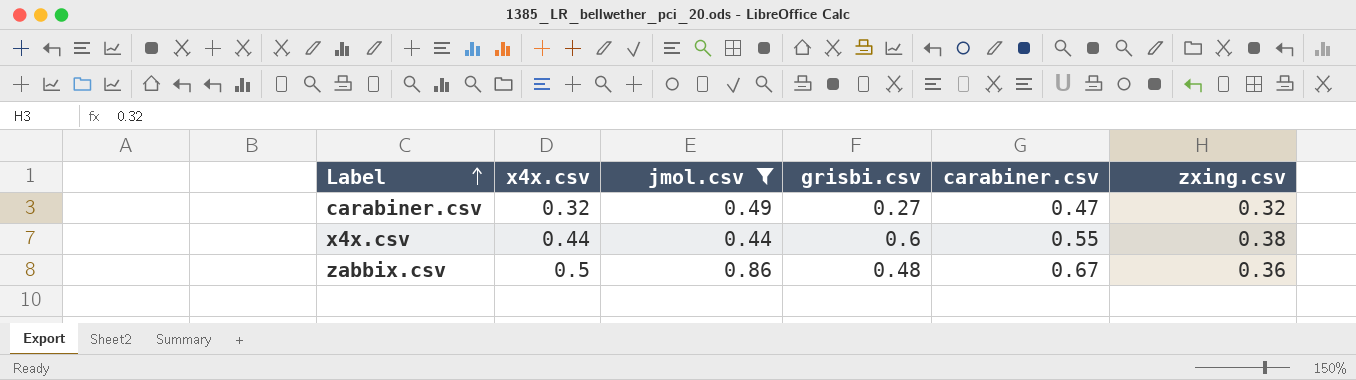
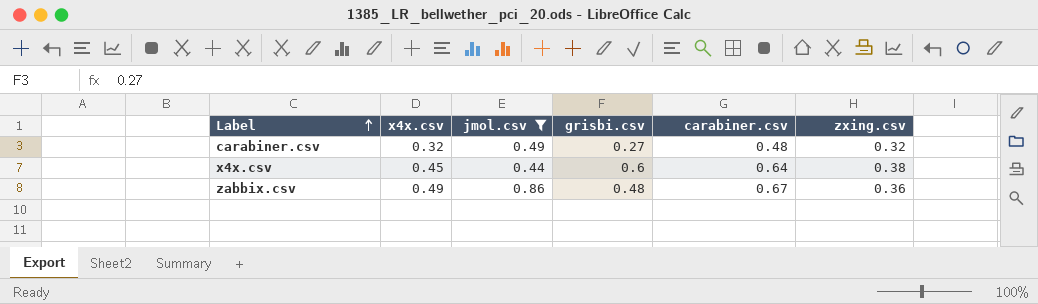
carabiner.csv | carabiner.csv: 0.47 -> 0.48
x4x.csv | x4x.csv: 0.44 -> 0.45
x4x.csv | carabiner.csv: 0.55 -> 0.64
zabbix.csv | x4x.csv: 0.5 -> 0.49

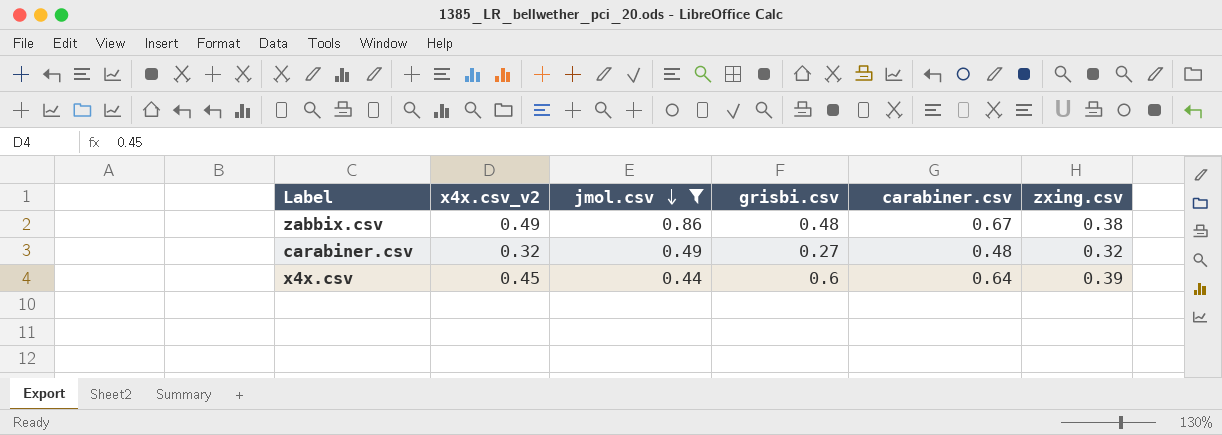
row order: Label ascending -> jmol.csv descending
column name: x4x.csv -> x4x.csv_v2
zabbix.csv | zxing.csv: 0.36 -> 0.38
x4x.csv | zxing.csv: 0.38 -> 0.39

